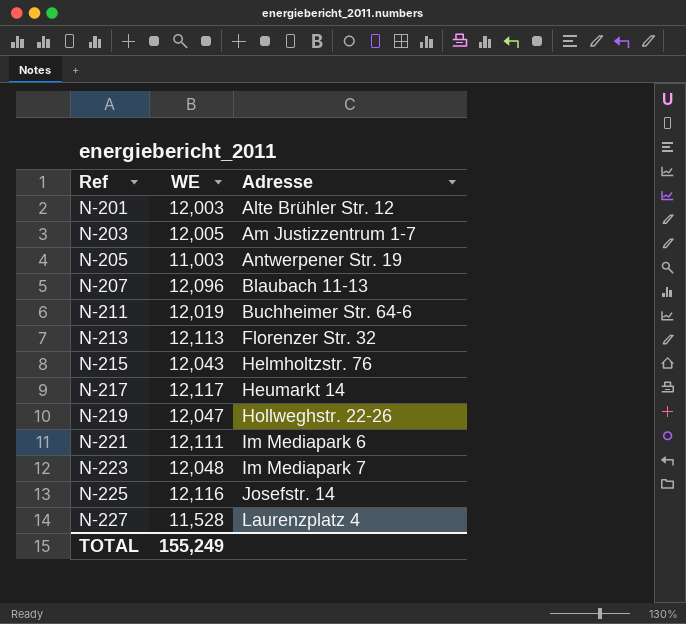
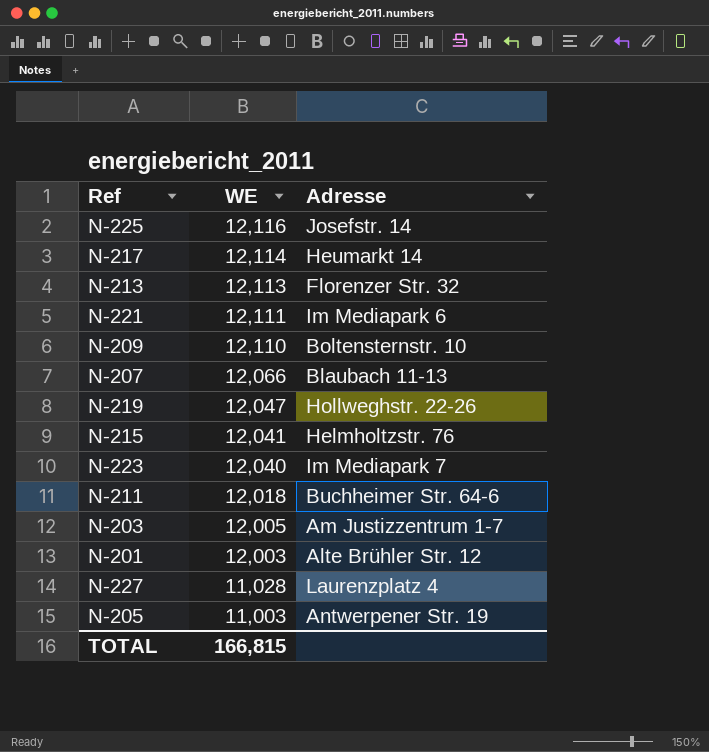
row order: Ref ascending -> WE descending
N-217 | WE: 12,117 -> 12,114
row N-209: none -> 12,110 | Boltensternstr. 10
N-207 | WE: 12,096 -> 12,066
N-215 | WE: 12,043 -> 12,041
N-223 | WE: 12,048 -> 12,040
N-211 | WE: 12,019 -> 12,018
N-227 | WE: 11,528 -> 11,028
TOTAL | WE: 155,249 -> 166,815

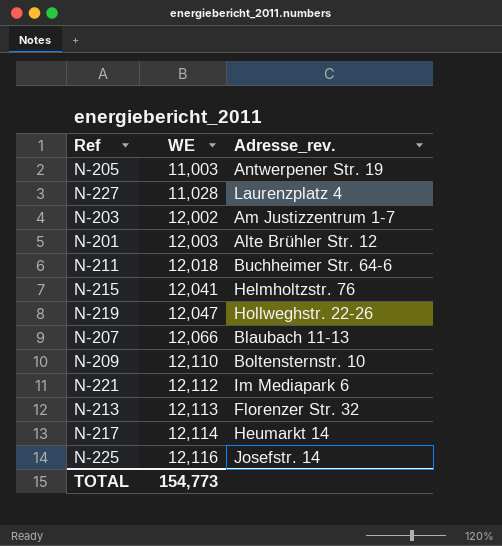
row order: WE descending -> WE ascending
column name: Adresse -> Adresse_rev.
row N-223: 12,040 | Im Mediapark 7 -> none
N-203 | WE: 12,005 -> 12,002
N-221 | WE: 12,111 -> 12,112
TOTAL | WE: 166,815 -> 154,773

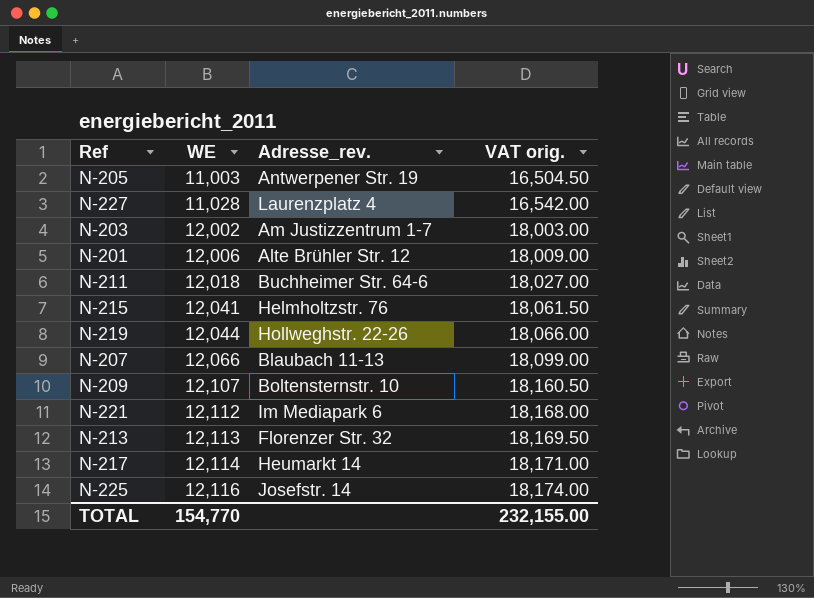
column VAT orig. | formula: none -> [WE] * 1.5
N-201 | WE: 12,003 -> 12,006
N-219 | WE: 12,047 -> 12,044
N-209 | WE: 12,110 -> 12,107
TOTAL | WE: 154,773 -> 154,770

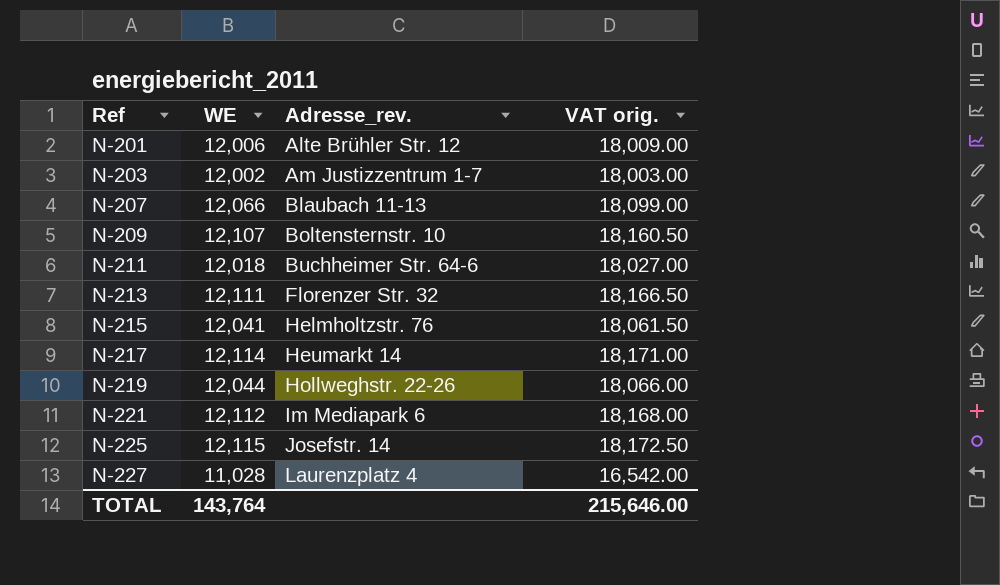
row order: WE ascending -> Ref ascending
row N-205: 11,003 | Antwerpener Str. 19 | 16,504.50 -> none
N-213 | WE: 12,113 -> 12,111
N-213 | VAT orig.: 18,169.50 -> 18,166.50
N-225 | WE: 12,116 -> 12,115
N-225 | VAT orig.: 18,174.00 -> 18,172.50
TOTAL | WE: 154,770 -> 143,764
TOTAL | VAT orig.: 232,155.00 -> 215,646.00

